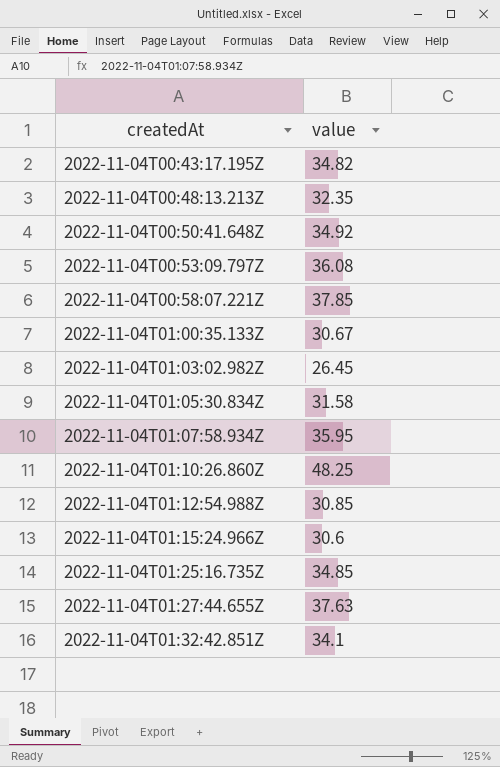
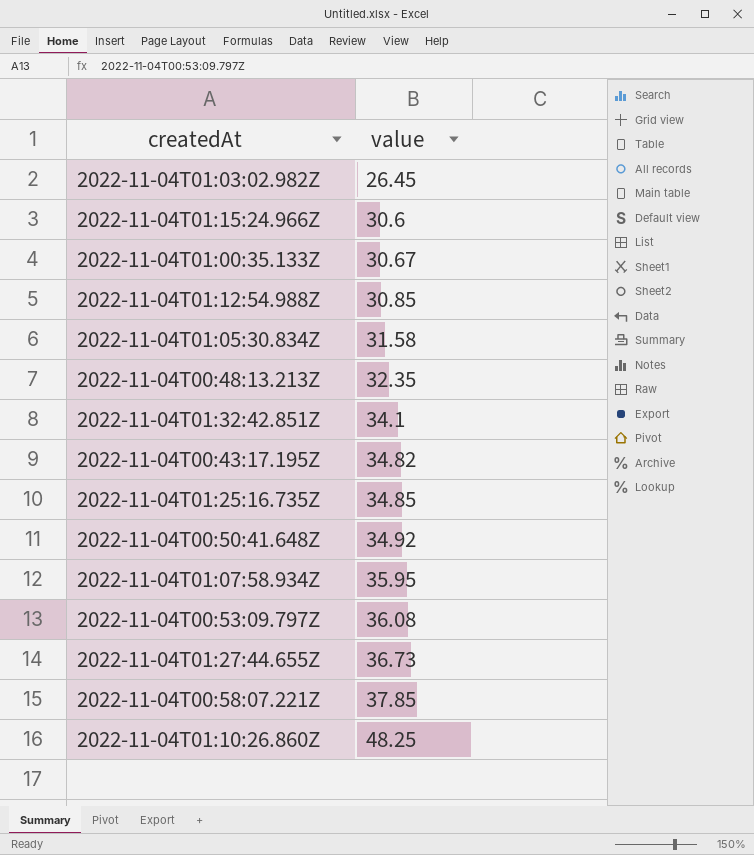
row order: createdAt ascending -> value ascending
2022-11-04T01:27:44.655Z | value: 37.63 -> 36.73

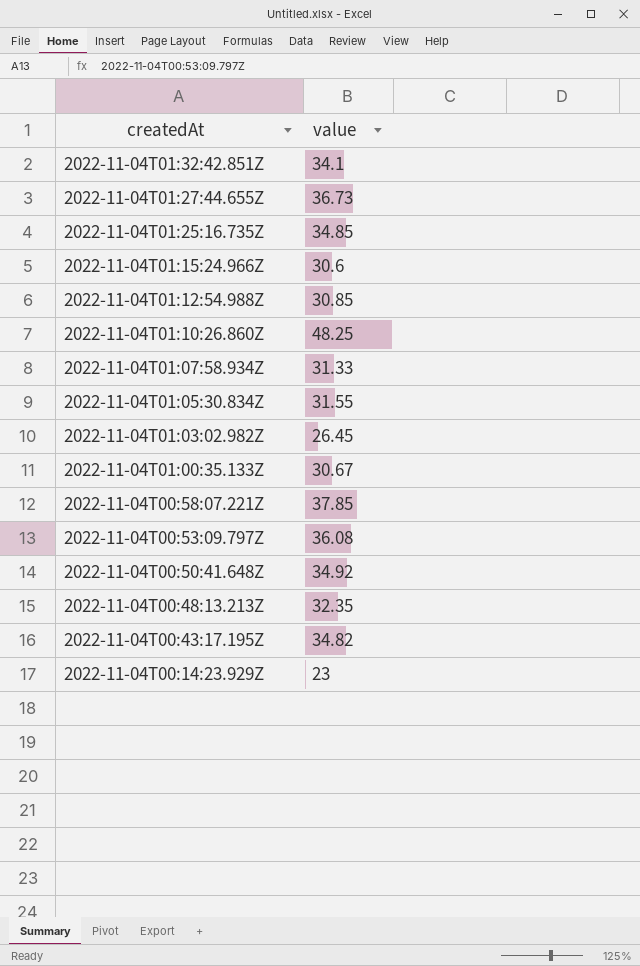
row order: value ascending -> createdAt descending
2022-11-04T01:07:58.934Z | value: 35.95 -> 31.33
2022-11-04T01:05:30.834Z | value: 31.58 -> 31.55
row 2022-11-04T00:14:23.929Z: none -> 23

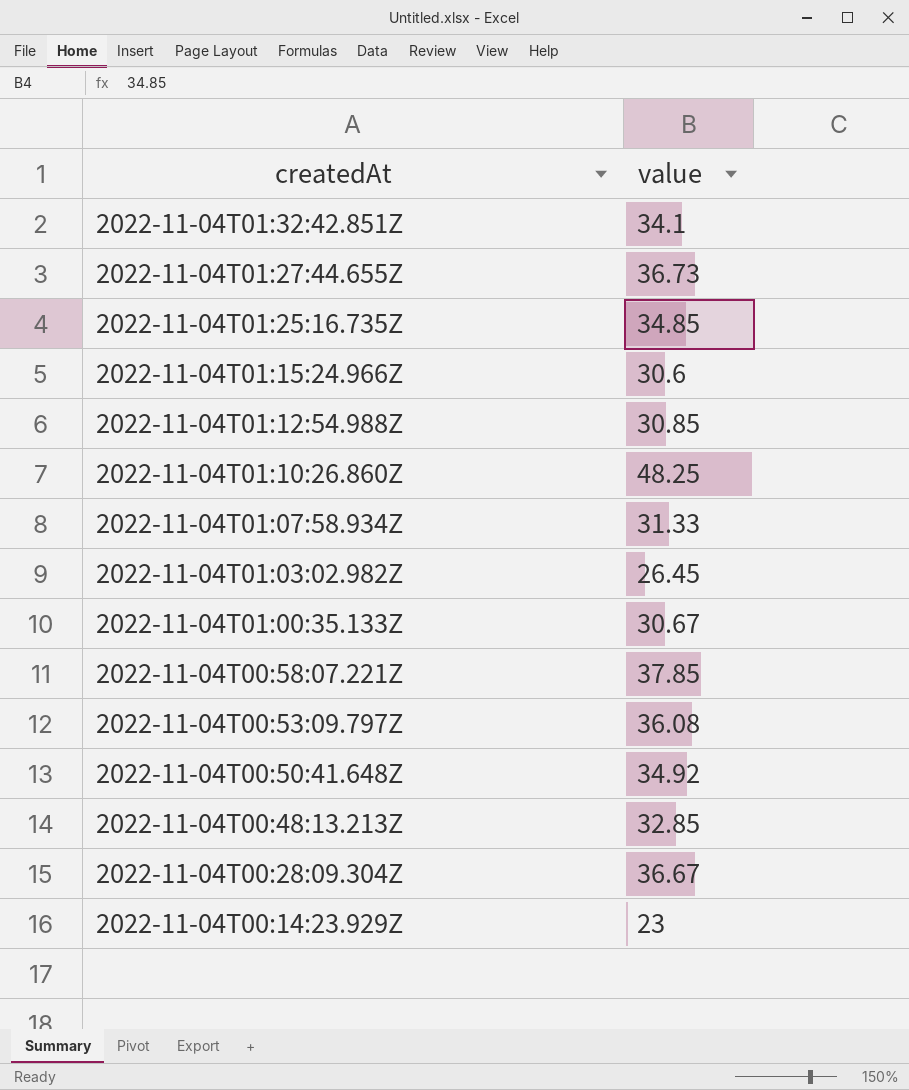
row 2022-11-04T01:05:30.834Z: 31.55 -> none
row 2022-11-04T00:43:17.195Z: 34.82 -> none
2022-11-04T00:48:13.213Z | value: 32.35 -> 32.85
row 2022-11-04T00:28:09.304Z: none -> 36.67

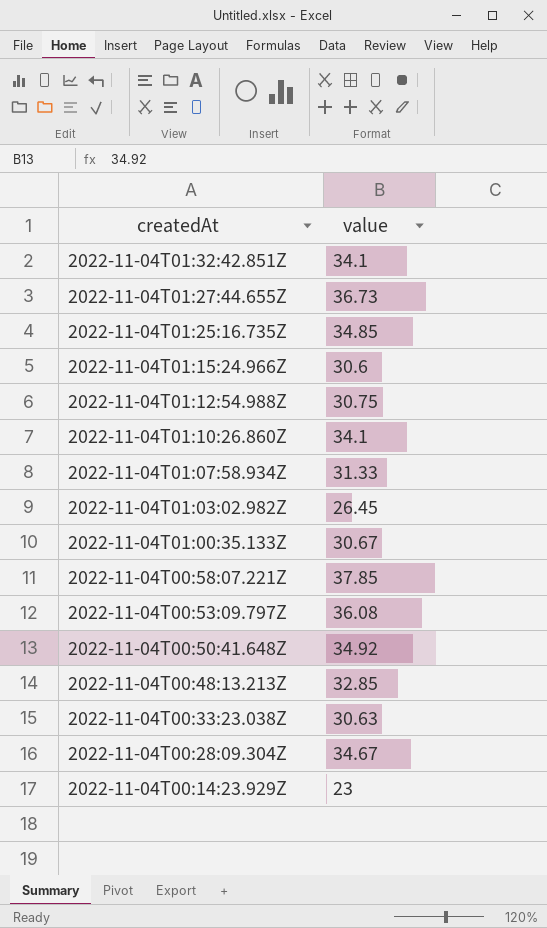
2022-11-04T01:12:54.988Z | value: 30.85 -> 30.75
2022-11-04T01:10:26.860Z | value: 48.25 -> 34.1
row 2022-11-04T00:33:23.038Z: none -> 30.63
2022-11-04T00:28:09.304Z | value: 36.67 -> 34.67

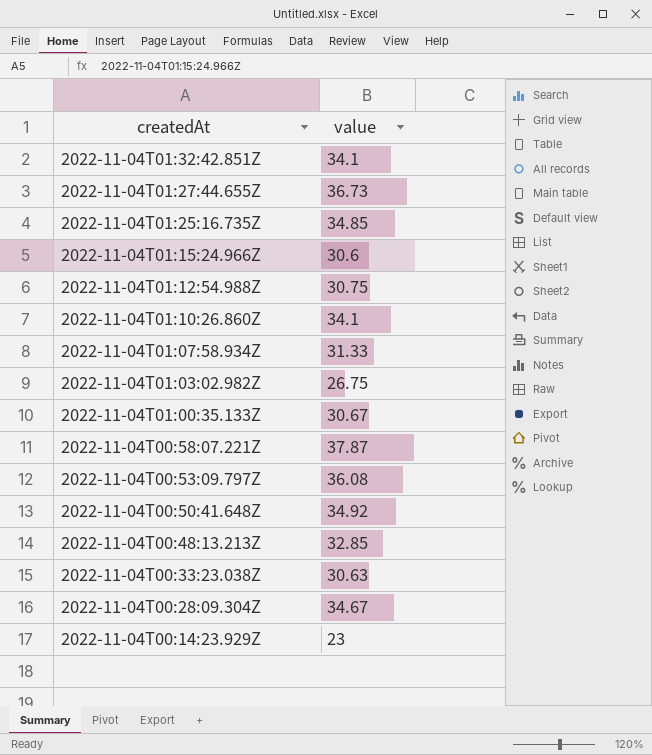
2022-11-04T01:03:02.982Z | value: 26.45 -> 26.75
2022-11-04T00:58:07.221Z | value: 37.85 -> 37.87

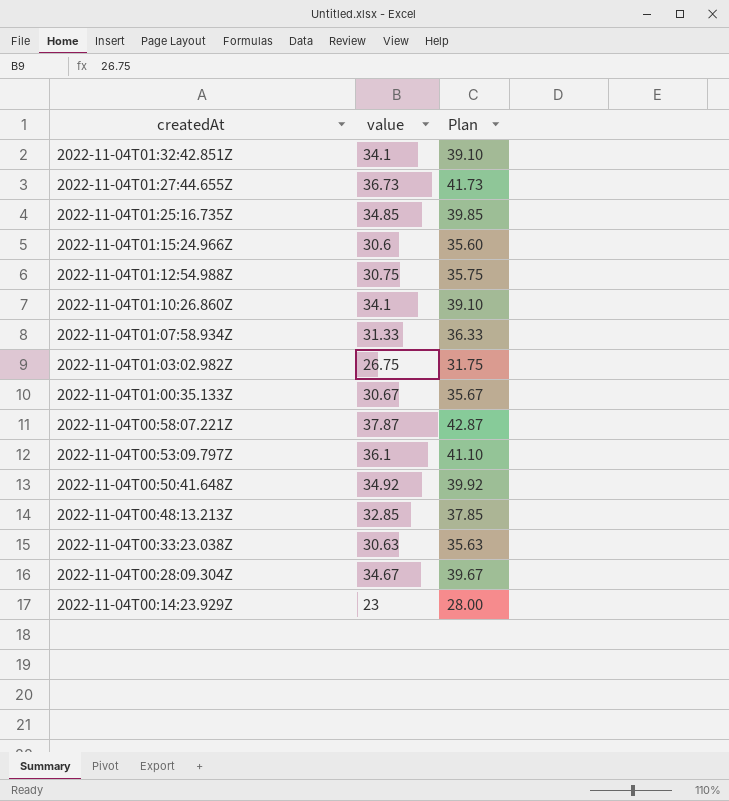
column Plan | formula: none -> [value] + 5
2022-11-04T00:53:09.797Z | value: 36.08 -> 36.1

